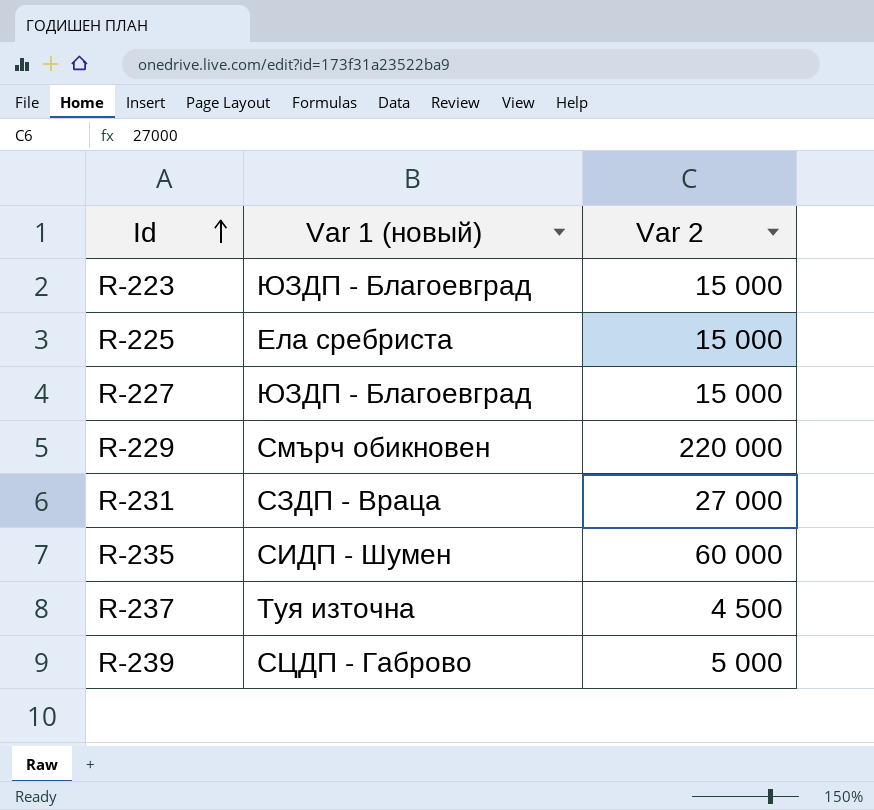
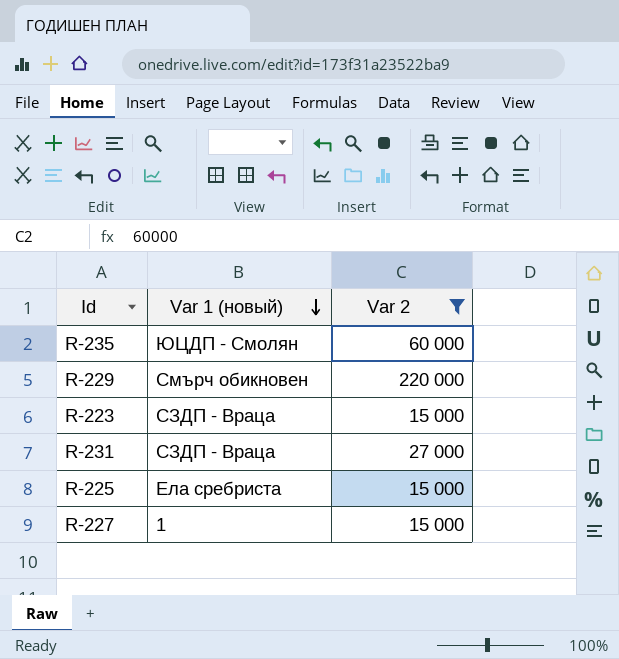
filter: none -> Var 2 >= 15 000
row order: Id ascending -> Var 1 (новый) descending
R-235 | Var 1 (новый): СИДП - Шумен -> ЮЦДП - Смолян
R-223 | Var 1 (новый): ЮЗДП - Благоевград -> СЗДП - Враца
R-227 | Var 1 (новый): ЮЗДП - Благоевград -> 1

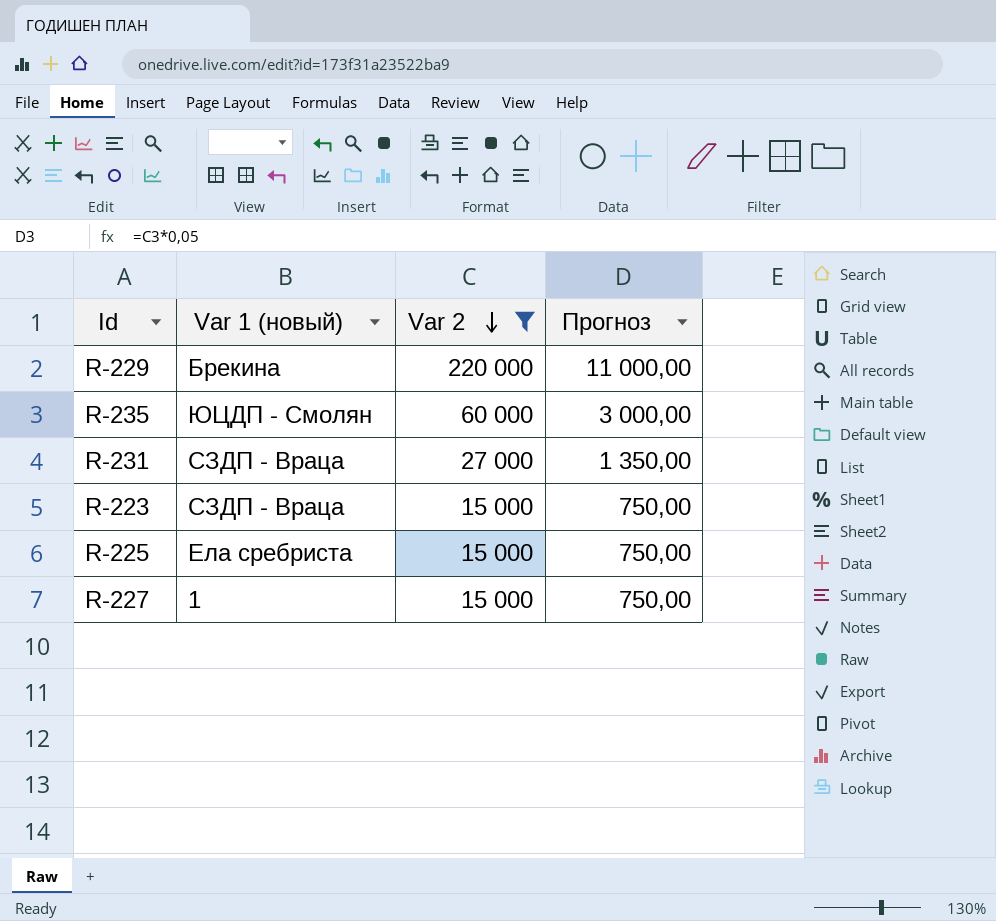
row order: Var 1 (новый) descending -> Var 2 descending
column Прогноз | formula: none -> [Var 2] * 0,05
R-229 | Var 1 (новый): Смърч обикновен -> Брекина

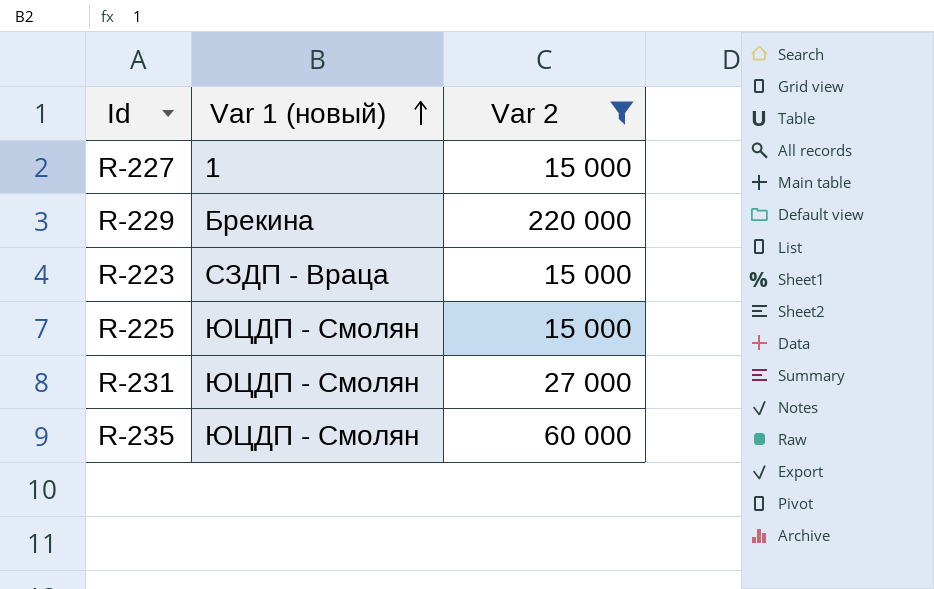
row order: Var 2 descending -> Var 1 (новый) ascending
column Прогноз | formula: [Var 2] * 0,05 -> none
R-225 | Var 1 (новый): Ела сребриста -> ЮЦДП - Смолян
R-231 | Var 1 (новый): СЗДП - Враца -> ЮЦДП - Смолян

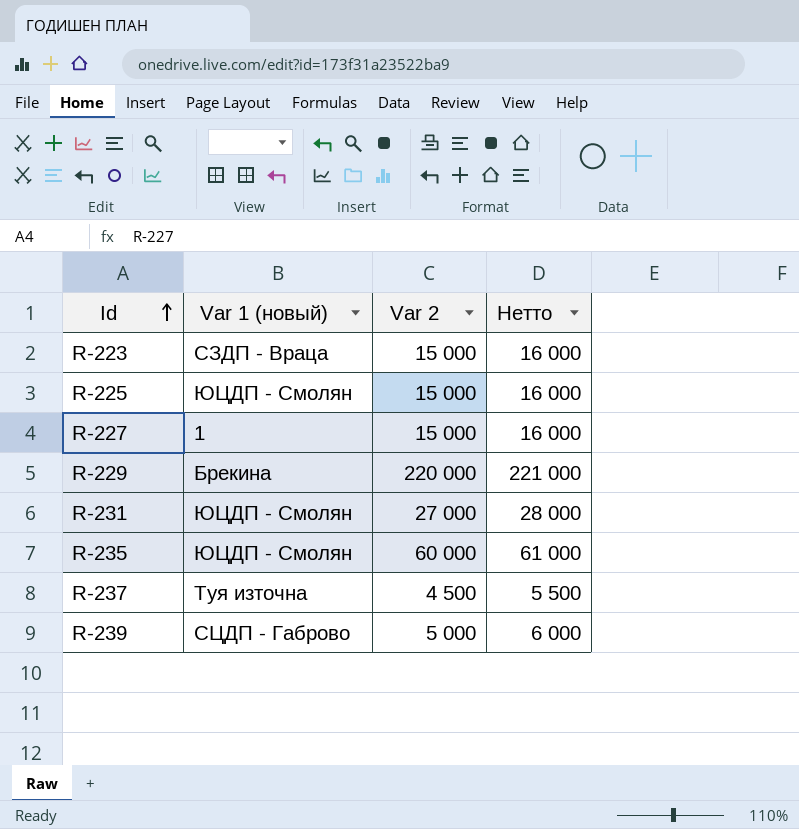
filter: Var 2 >= 15 000 -> none
row order: Var 1 (новый) ascending -> Id ascending
column Нетто | formula: none -> [Var 2] + 1000

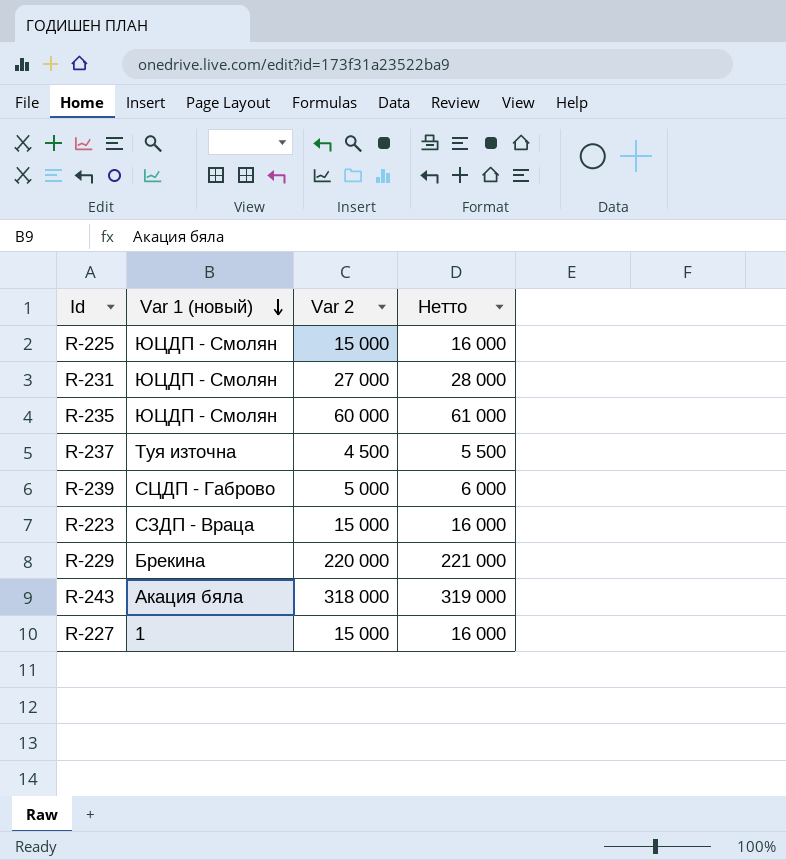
row order: Id ascending -> Var 1 (новый) descending
row R-243: none -> Акация бяла | 318 000 | 319 000

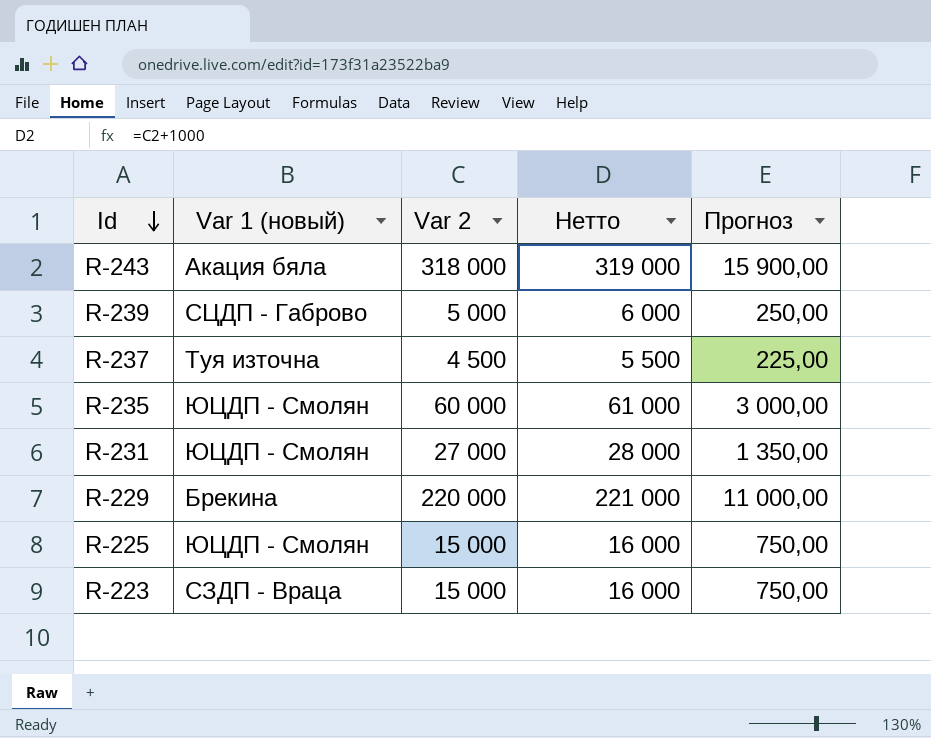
row order: Var 1 (новый) descending -> Id descending
column Прогноз | formula: none -> [Var 2] * 0,05
row R-227: 1 | 15 000 | 16 000 -> none

